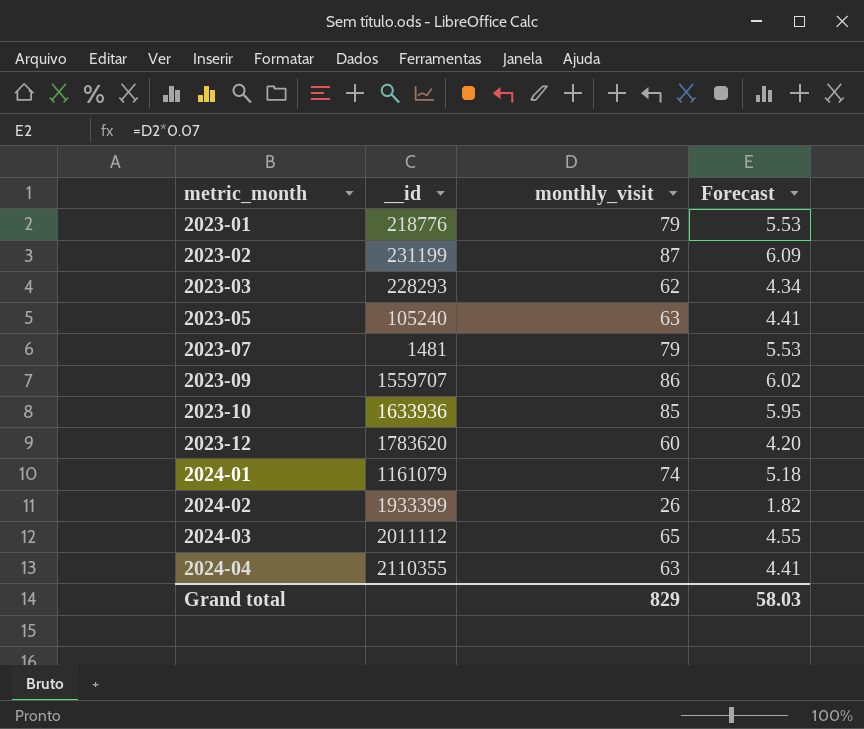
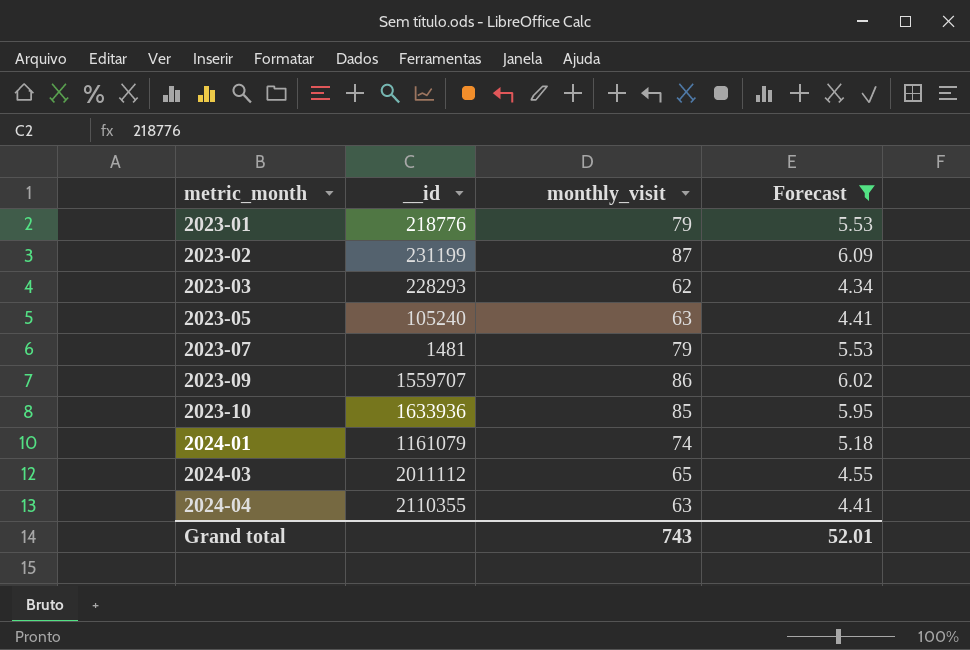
filter: none -> Forecast >= 4.34
Grand total | monthly_visit: 829 -> 743
Grand total | Forecast: 58.03 -> 52.01

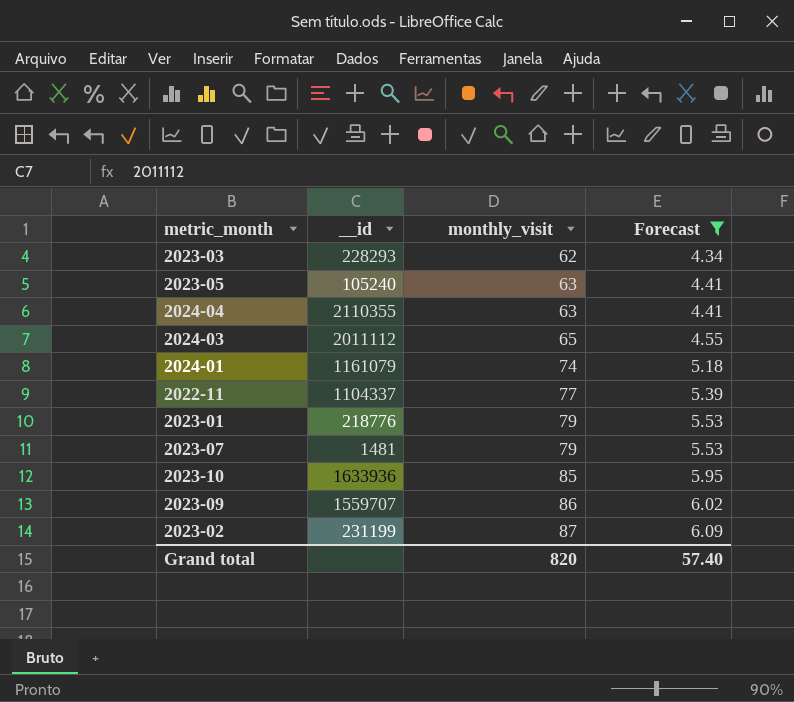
row order: metric_month ascending -> monthly_visit ascending
row 2022-11: none -> 1104337 | 77 | 5.39
Grand total | monthly_visit: 743 -> 820
Grand total | Forecast: 52.01 -> 57.40

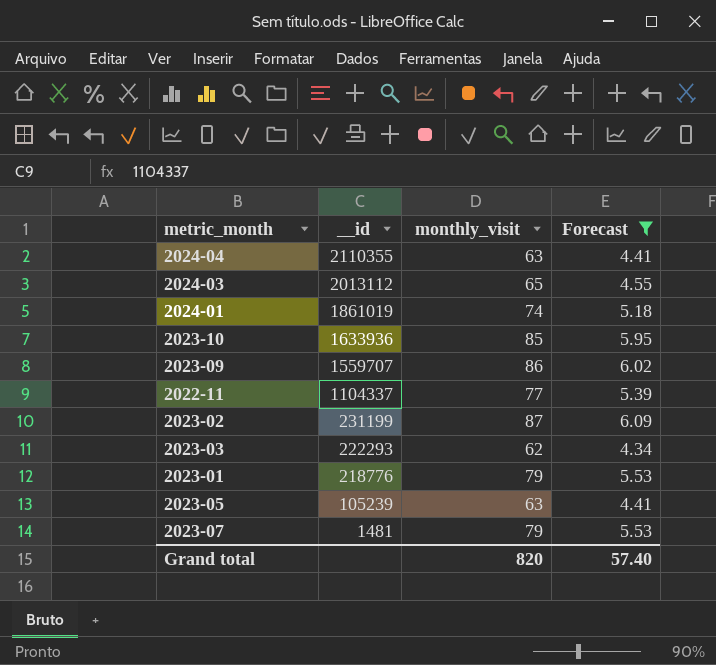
row order: monthly_visit ascending -> __id descending
2024-03 | __id: 2011112 -> 2013112
2024-01 | __id: 1161079 -> 1861019
2023-03 | __id: 228293 -> 222293
2023-05 | __id: 105240 -> 105239

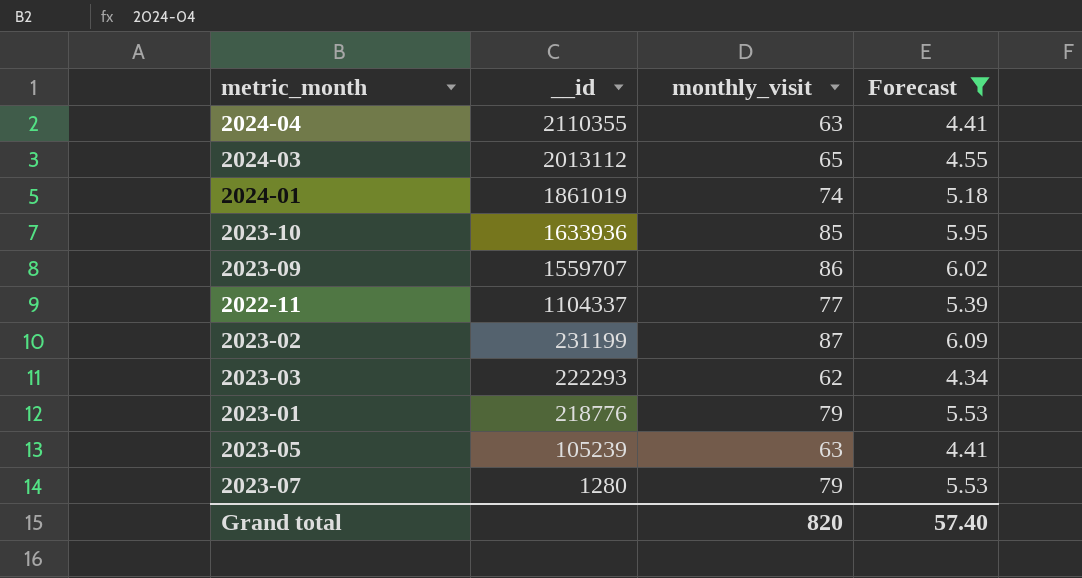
2023-07 | __id: 1481 -> 1280

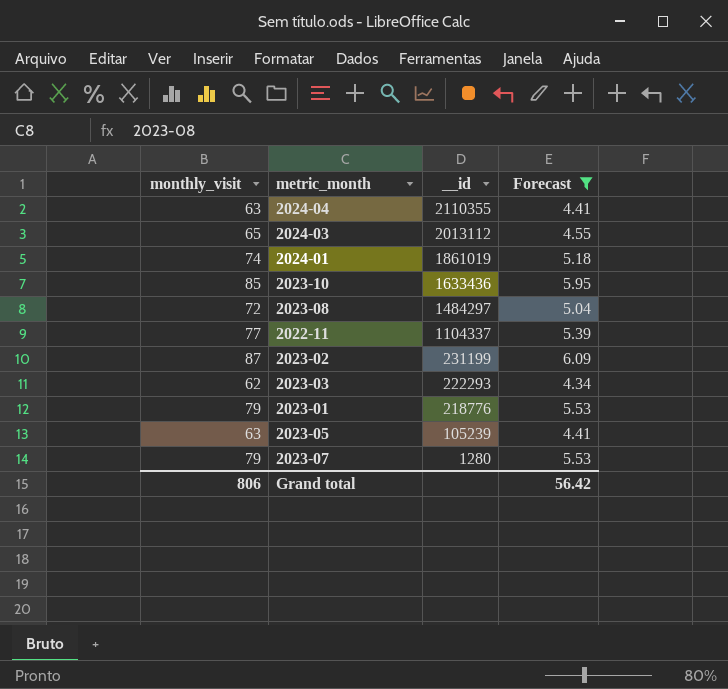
column monthly_visit | position: 3 -> 1
row 2023-09: 1559707 | 86 | 6.02 -> none
2023-10 | __id: 1633936 -> 1633436
row 2023-08: none -> 72 | 1484297 | 5.04
Grand total | monthly_visit: 820 -> 806
Grand total | Forecast: 57.40 -> 56.42

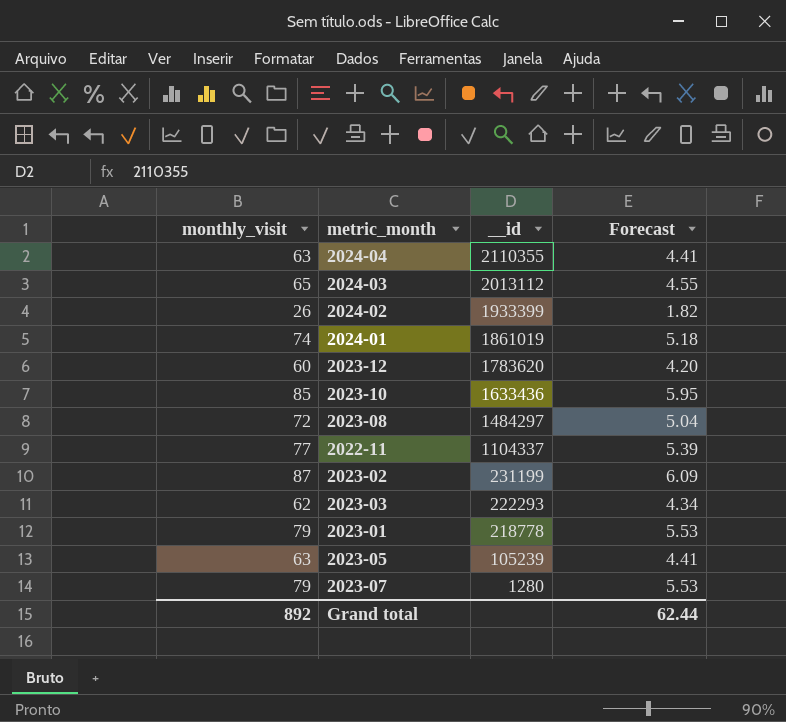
filter: Forecast >= 4.34 -> none
2023-01 | __id: 218776 -> 218778
Grand total | monthly_visit: 806 -> 892
Grand total | Forecast: 56.42 -> 62.44

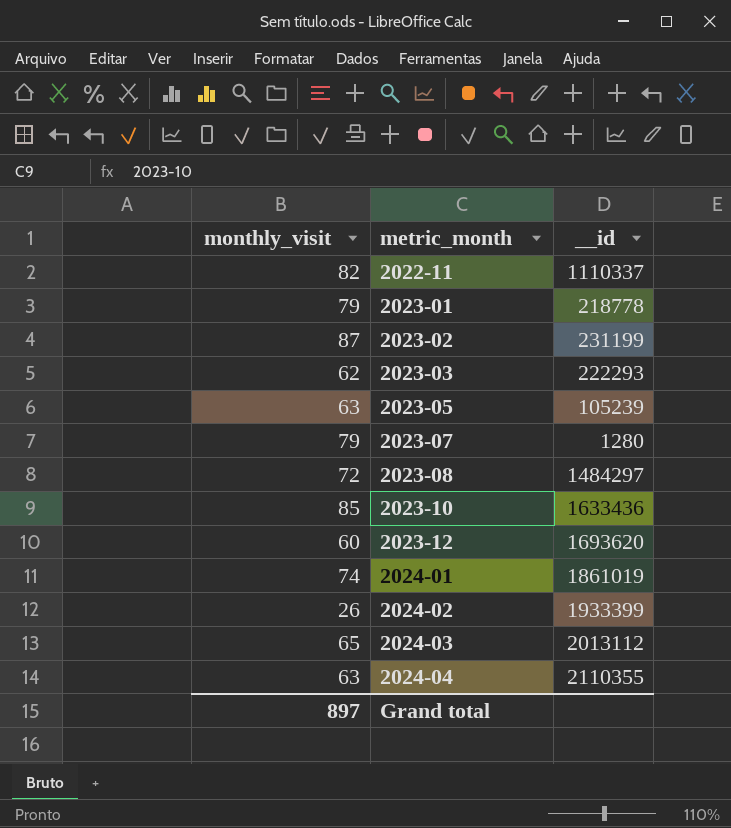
row order: __id descending -> metric_month ascending
column Forecast | formula: [monthly_visit] * 0.07 -> none
2022-11 | monthly_visit: 77 -> 82
2022-11 | __id: 1104337 -> 1110337
2023-12 | __id: 1783620 -> 1693620
Grand total | monthly_visit: 892 -> 897

